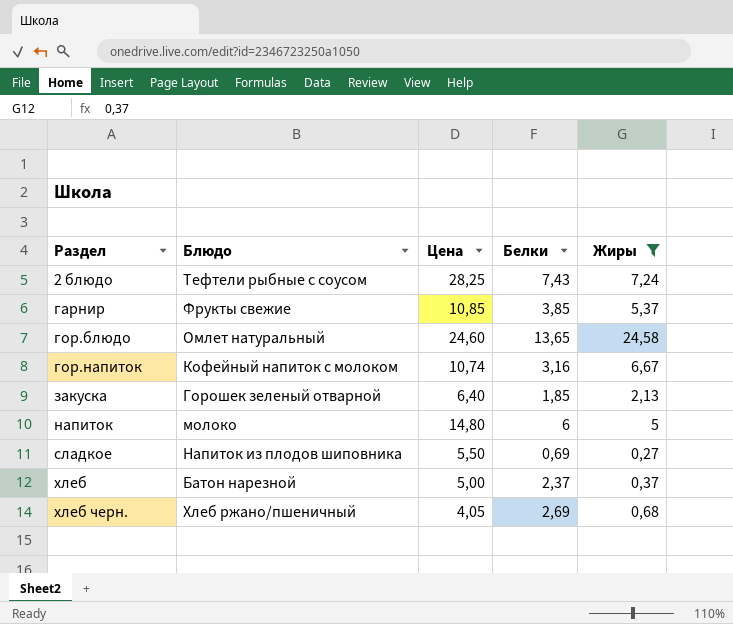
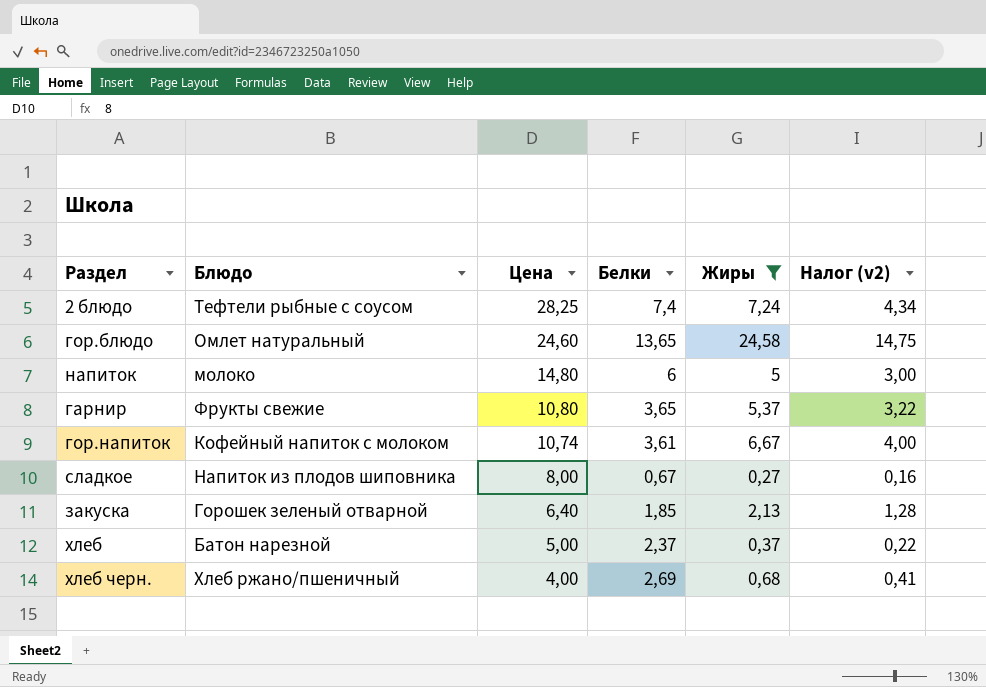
row order: Раздел ascending -> Цена descending
column Налог (v2) | formula: none -> [Жиры] * 0,6
2 блюдо | Белки: 7,43 -> 7,4
гарнир | Цена: 10,85 -> 10,80
гарнир | Белки: 3,85 -> 3,65
гор.напиток | Белки: 3,16 -> 3,61
сладкое | Цена: 5,50 -> 8,00
сладкое | Белки: 0,69 -> 0,67
хлеб черн. | Цена: 4,05 -> 4,00

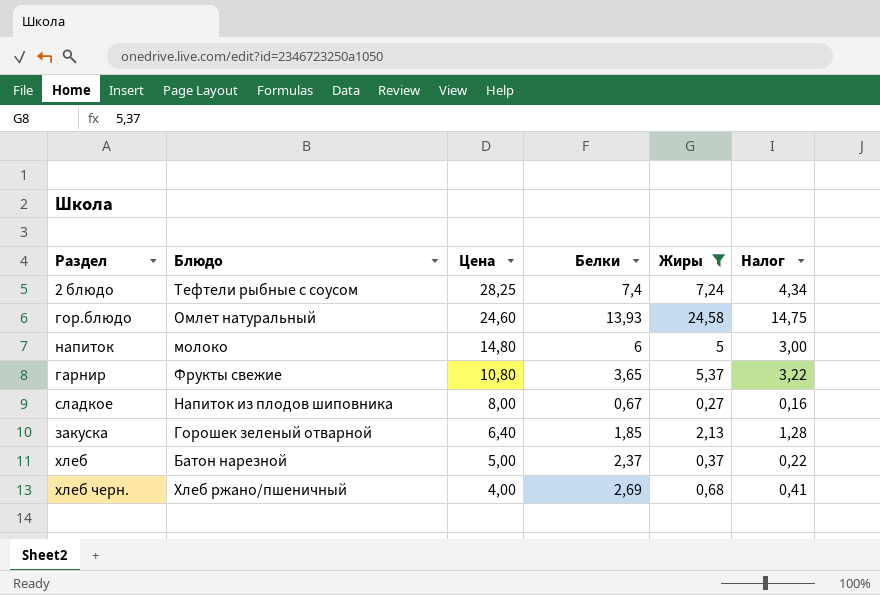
column name: Налог (v2) -> Налог
row гор.напиток: Кофейный напиток с молоком | 10,74 | 3,61 | 6,67 | 4,00 -> none
гор.блюдо | Белки: 13,65 -> 13,93

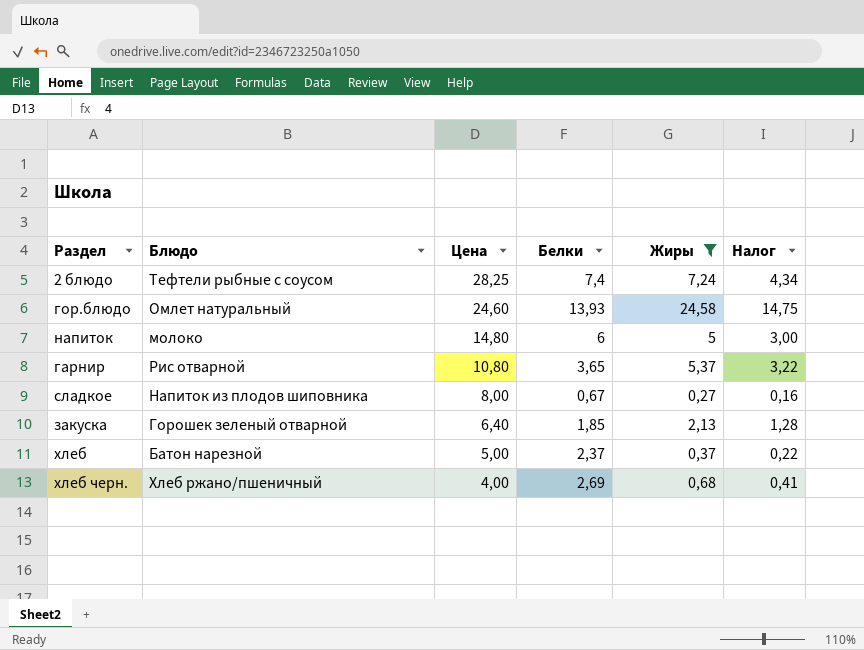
гарнир | Блюдо: Фрукты свежие -> Рис отварной

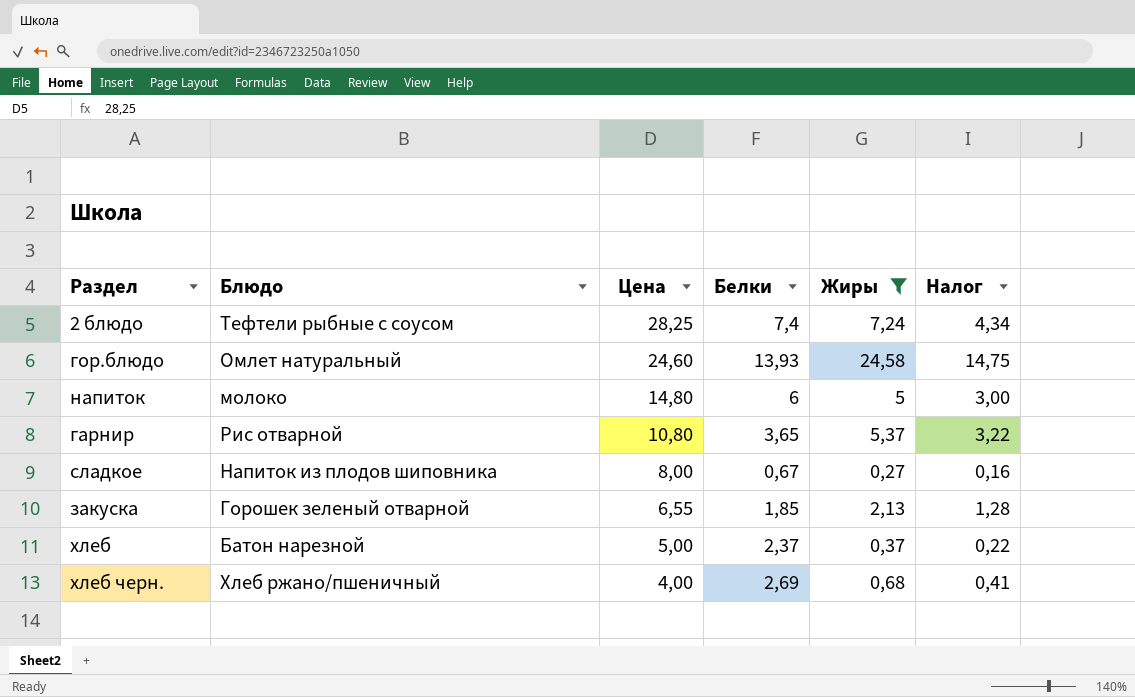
закуска | Цена: 6,40 -> 6,55

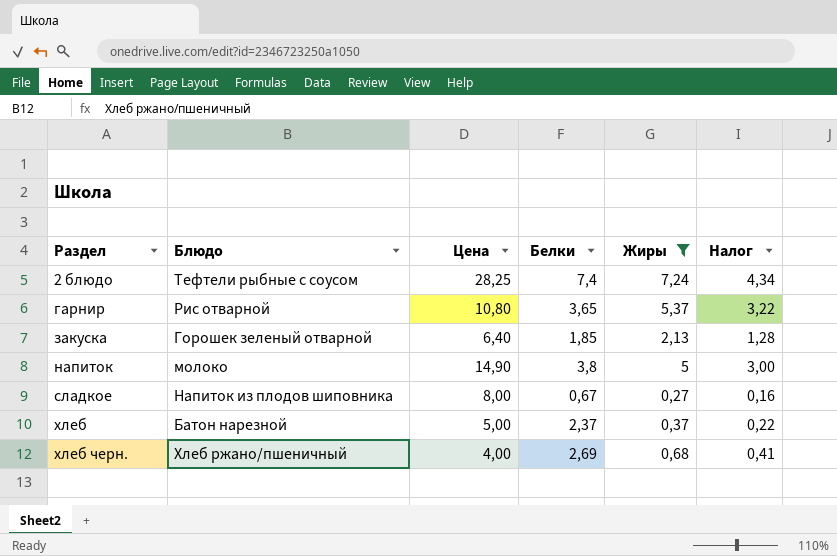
row order: Цена descending -> Раздел ascending
row гор.блюдо: Омлет натуральный | 24,60 | 13,93 | 24,58 | 14,75 -> none
закуска | Цена: 6,55 -> 6,40
напиток | Цена: 14,80 -> 14,90
напиток | Белки: 6 -> 3,8

